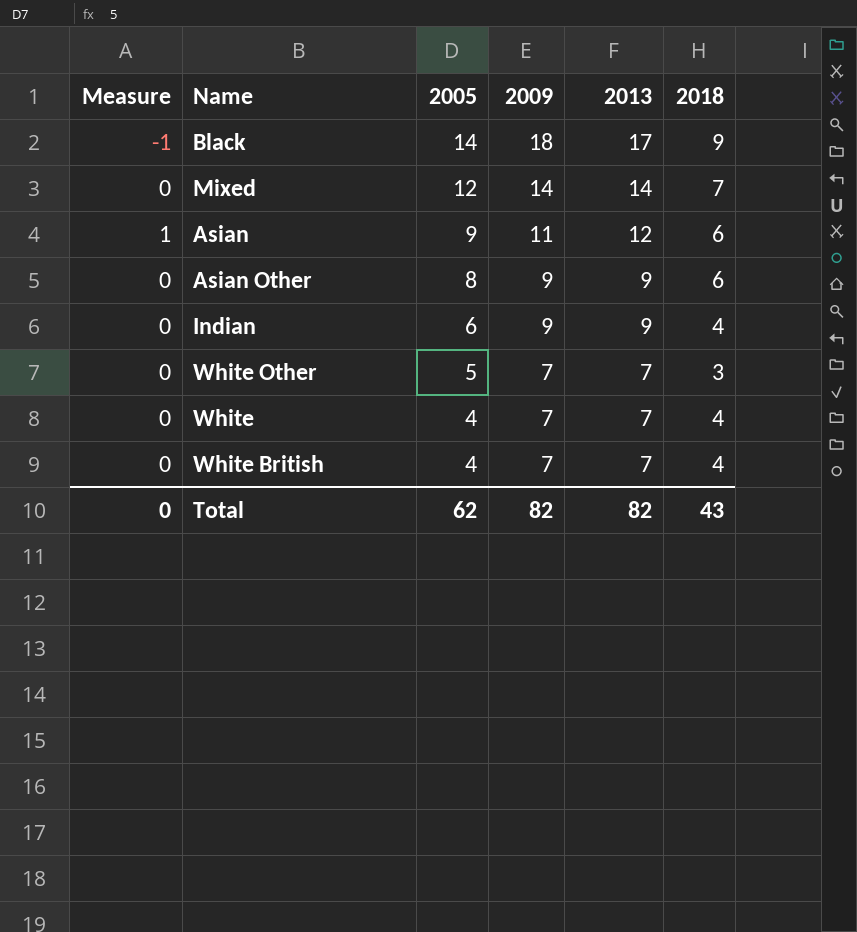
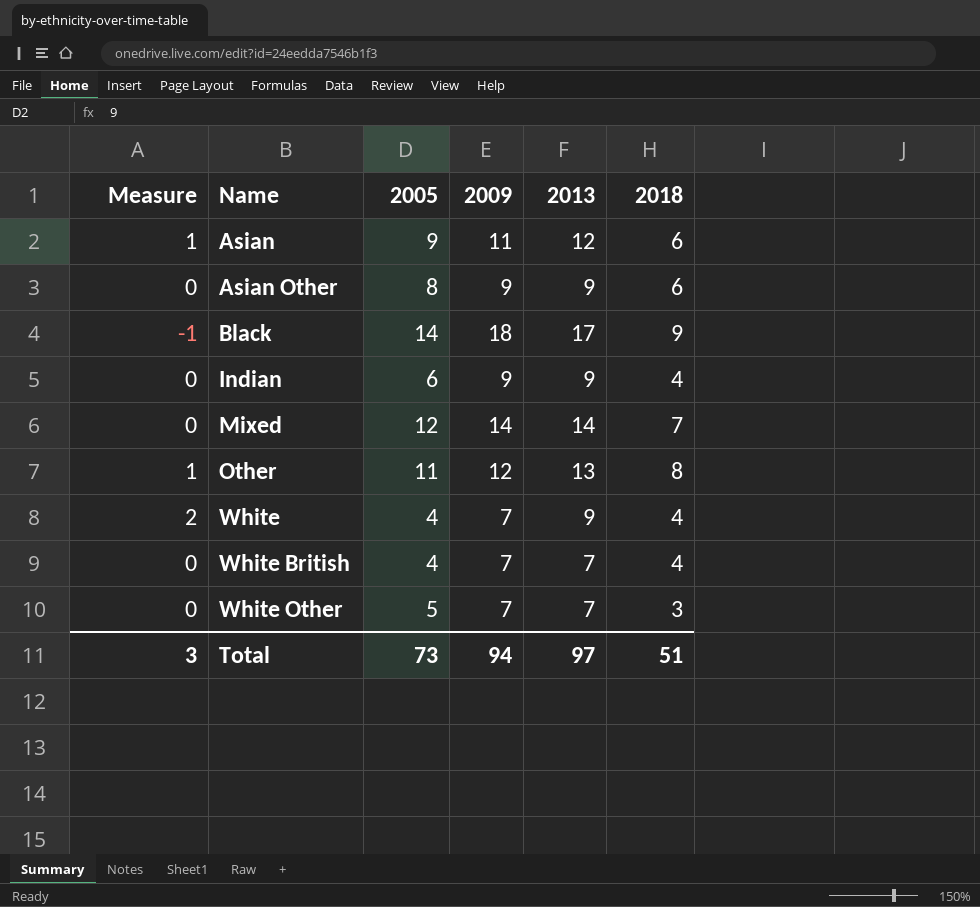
row order: 2005 descending -> Name ascending
row Other: none -> 1 | 11 | 12 | 13 | 8
White | Measure: 0 -> 2
White | 2013: 7 -> 9
Total | Measure: 0 -> 3
Total | 2005: 62 -> 73
Total | 2009: 82 -> 94
Total | 2013: 82 -> 97
Total | 2018: 43 -> 51

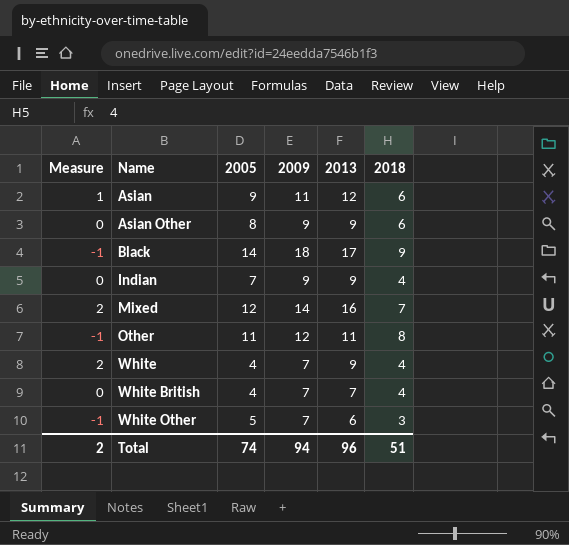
Indian | 2005: 6 -> 7
Mixed | Measure: 0 -> 2
Mixed | 2013: 14 -> 16
Other | Measure: 1 -> -1
Other | 2013: 13 -> 11
White Other | Measure: 0 -> -1
White Other | 2013: 7 -> 6
Total | Measure: 3 -> 2
Total | 2005: 73 -> 74
Total | 2013: 97 -> 96

